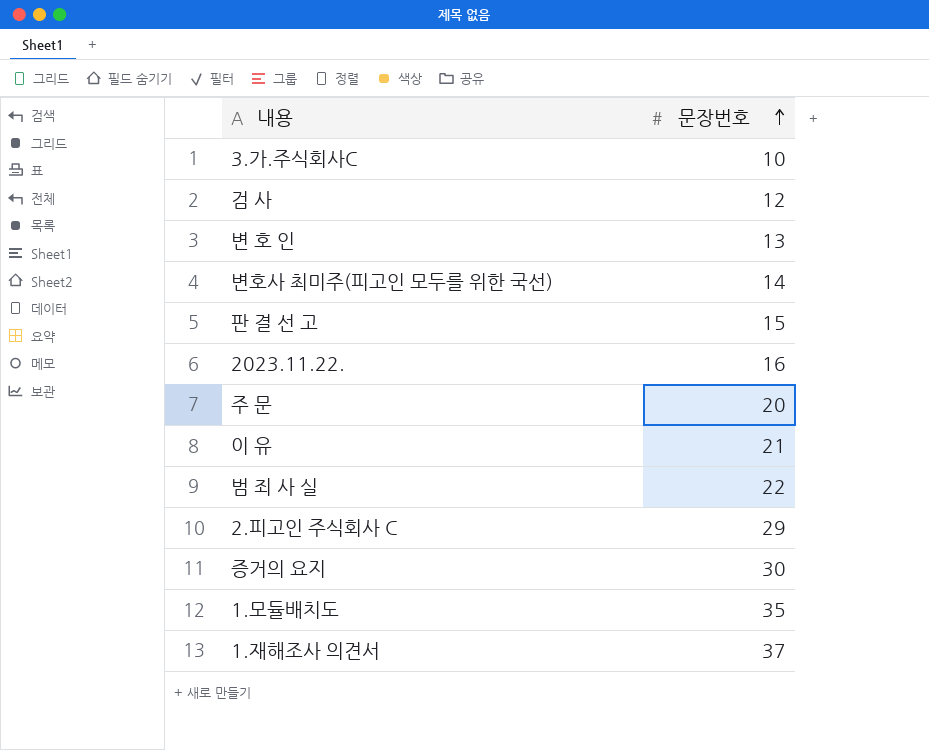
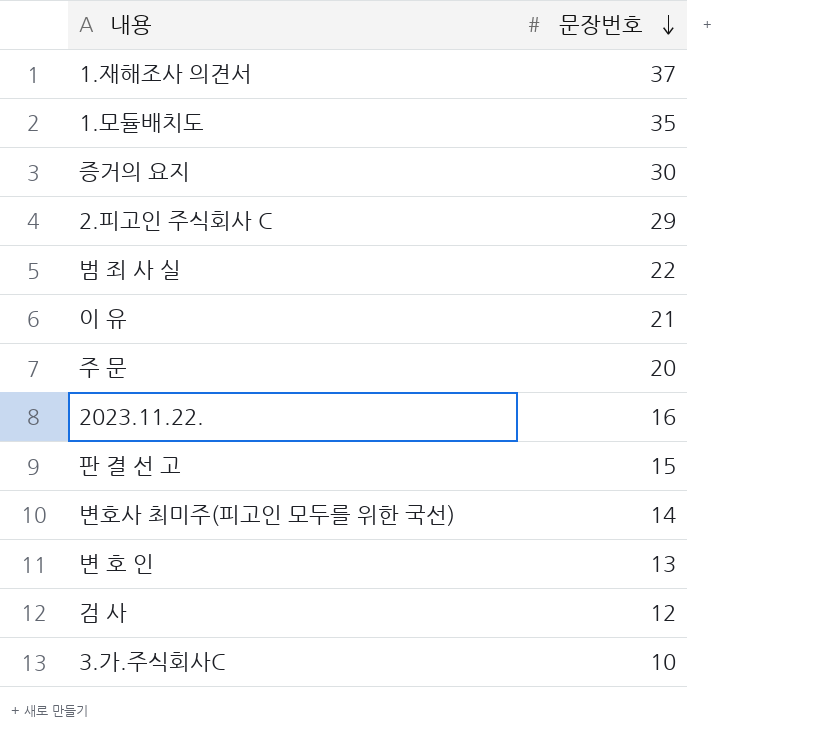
row order: 문장번호 ascending -> 문장번호 descending

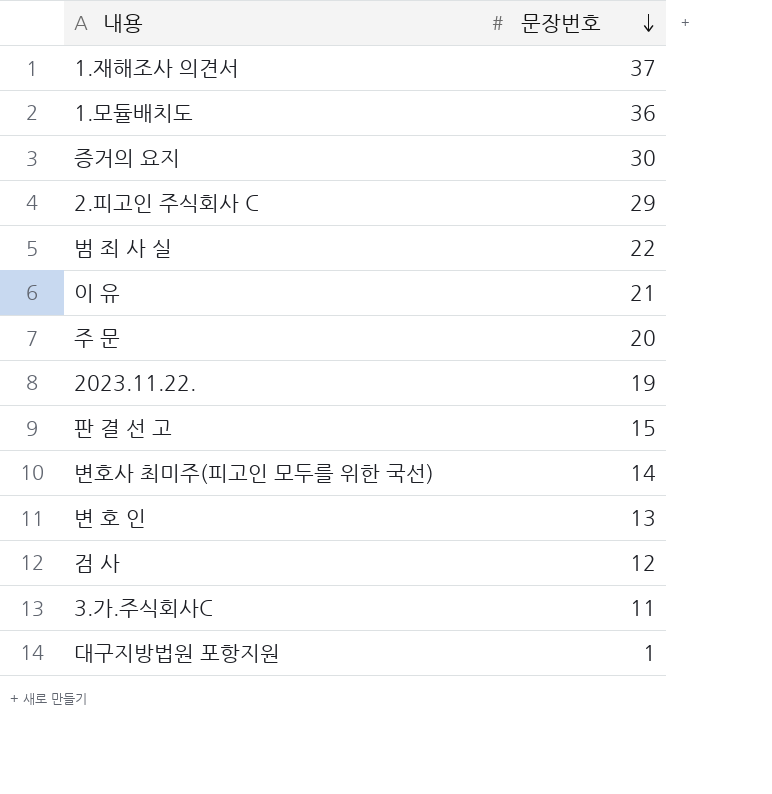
1.모듈배치도 | 문장번호: 35 -> 36
2023.11.22. | 문장번호: 16 -> 19
3.가.주식회사C | 문장번호: 10 -> 11
row 대구지방법원 포항지원: none -> 1

